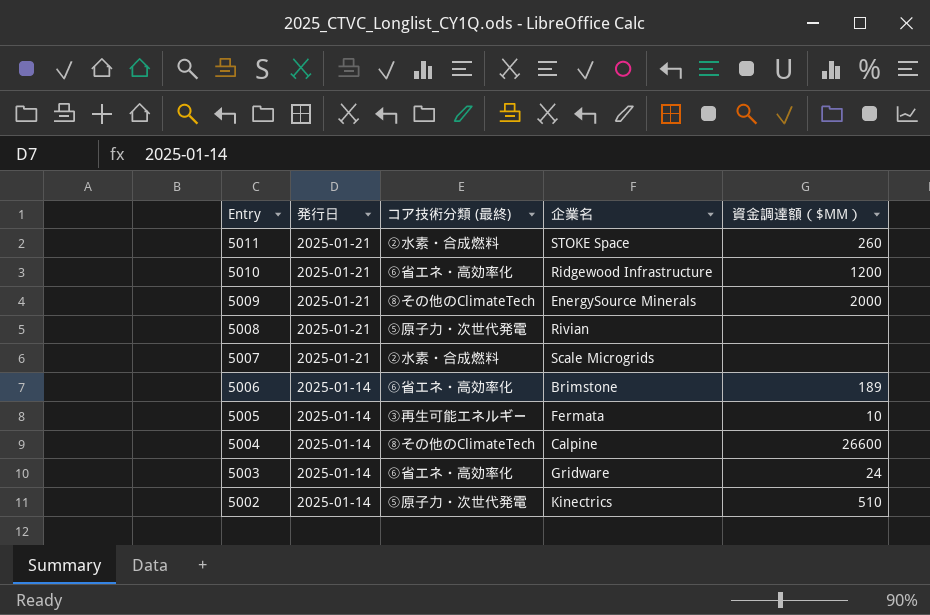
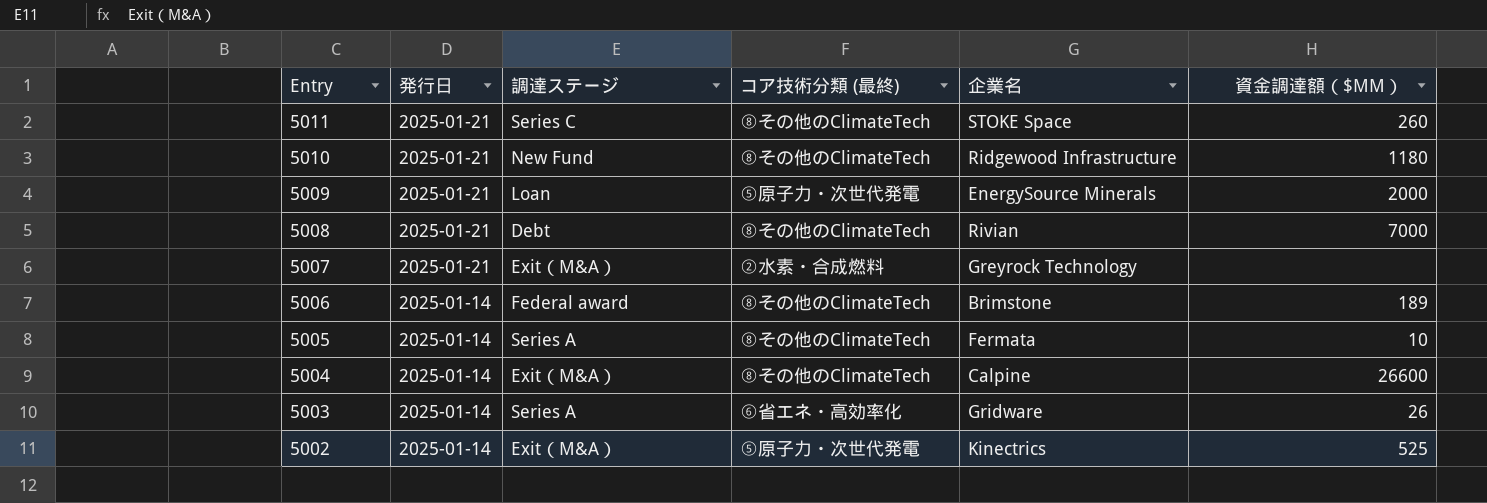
column 調達ステージ | position: none -> 3
5011 | コア技術分類 (最終): ②水素・合成燃料 -> ⑧その他のClimateTech
5010 | コア技術分類 (最終): ⑥省エネ・高効率化 -> ⑧その他のClimateTech
5010 | 資金調達額（$MM）: 1200 -> 1180
5009 | コア技術分類 (最終): ⑧その他のClimateTech -> ⑤原子力・次世代発電
5008 | コア技術分類 (最終): ⑤原子力・次世代発電 -> ⑧その他のClimateTech
5008 | 資金調達額（$MM）: none -> 7000
5007 | 企業名: Scale Microgrids -> Greyrock Technology
5006 | コア技術分類 (最終): ⑥省エネ・高効率化 -> ⑧その他のClimateTech
5005 | コア技術分類 (最終): ③再生可能エネルギー -> ⑧その他のClimateTech
5003 | 資金調達額（$MM）: 24 -> 26
5002 | 資金調達額（$MM）: 510 -> 525

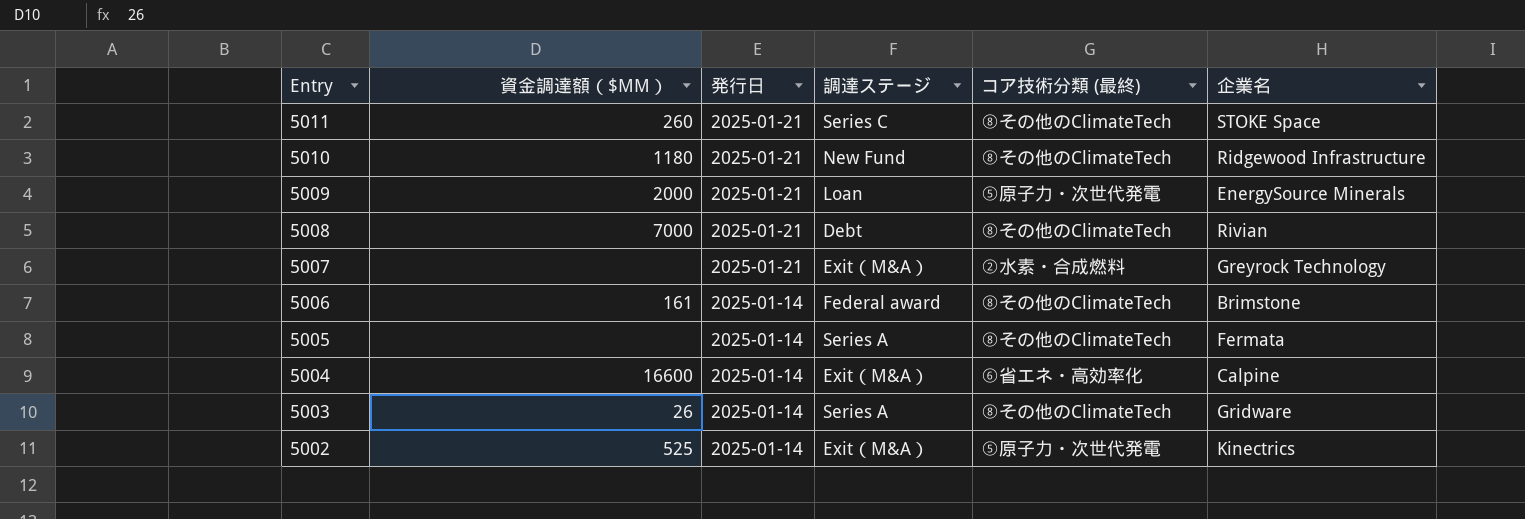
column 資金調達額（$MM） | position: 6 -> 2
5006 | 資金調達額（$MM）: 189 -> 161
5005 | 資金調達額（$MM）: 10 -> none
5004 | 資金調達額（$MM）: 26600 -> 16600
5004 | コア技術分類 (最終): ⑧その他のClimateTech -> ⑥省エネ・高効率化
5003 | コア技術分類 (最終): ⑥省エネ・高効率化 -> ⑧その他のClimateTech

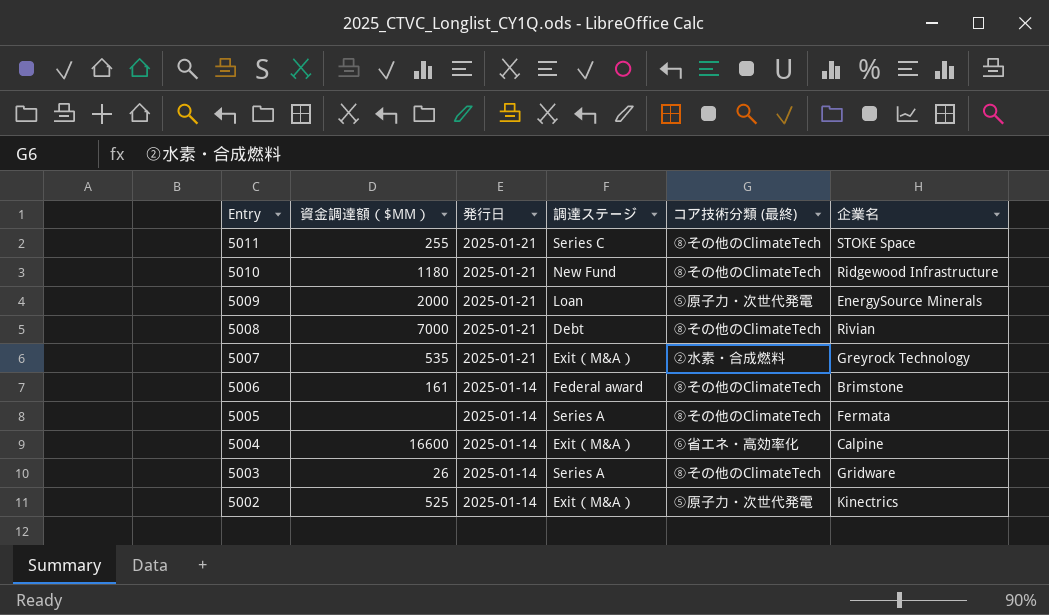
5011 | 資金調達額（$MM）: 260 -> 255
5007 | 資金調達額（$MM）: none -> 535

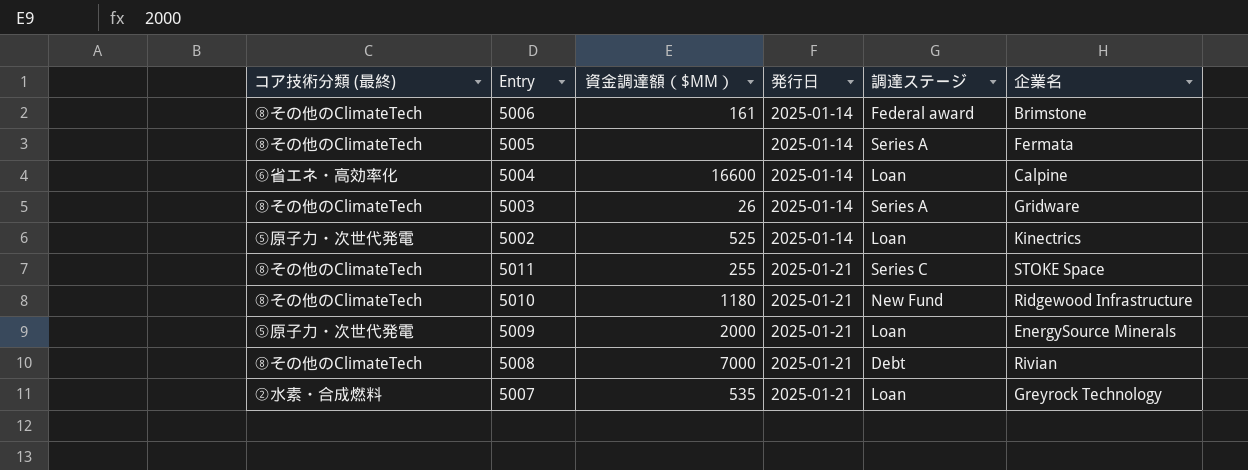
row order: Entry descending -> 発行日 ascending
column コア技術分類 (最終) | position: 5 -> 1
5004 | 調達ステージ: Exit（M&A） -> Loan
5002 | 調達ステージ: Exit（M&A） -> Loan
5007 | 調達ステージ: Exit（M&A） -> Loan

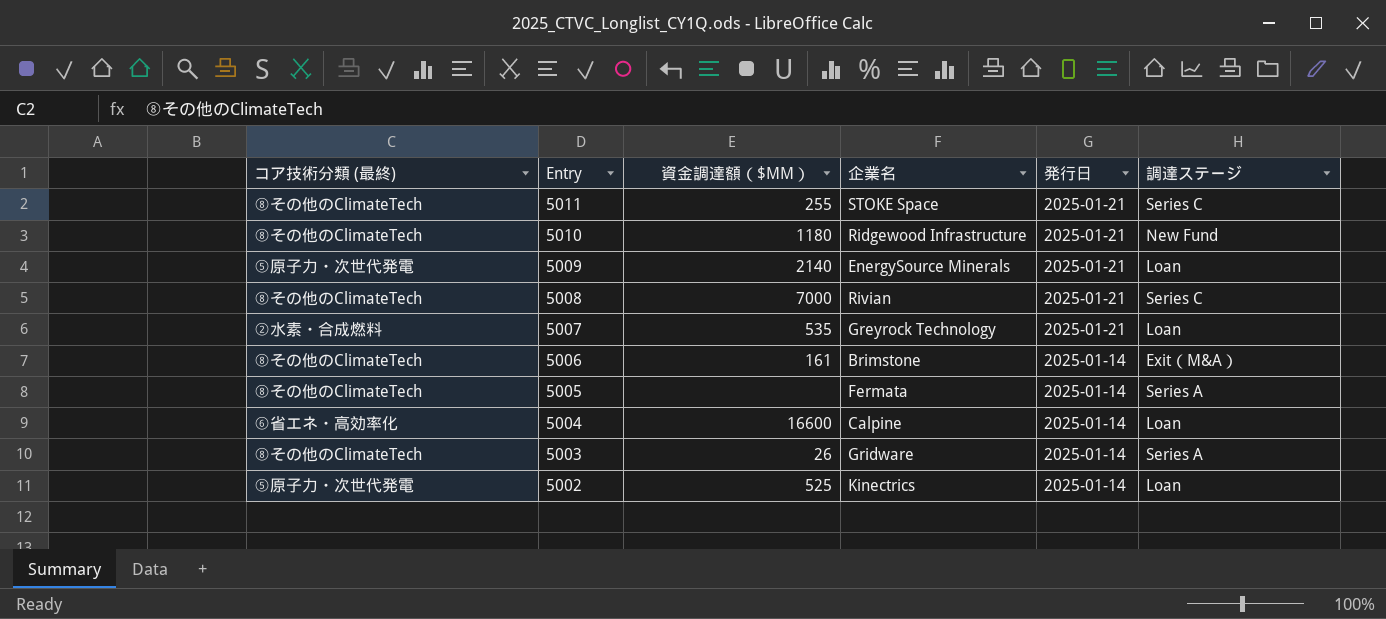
row order: 発行日 ascending -> Entry descending
column 企業名 | position: 6 -> 4
5009 | 資金調達額（$MM）: 2000 -> 2140
5008 | 調達ステージ: Debt -> Series C
5006 | 調達ステージ: Federal award -> Exit（M&A）

